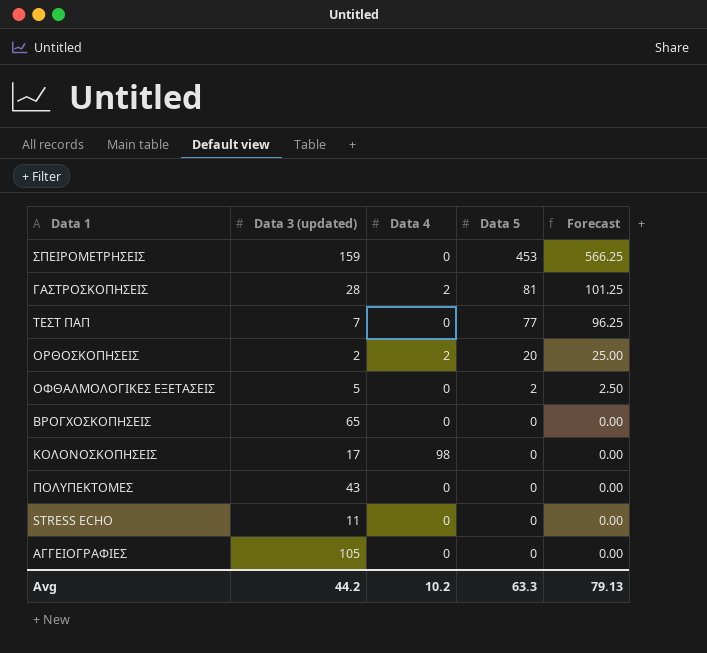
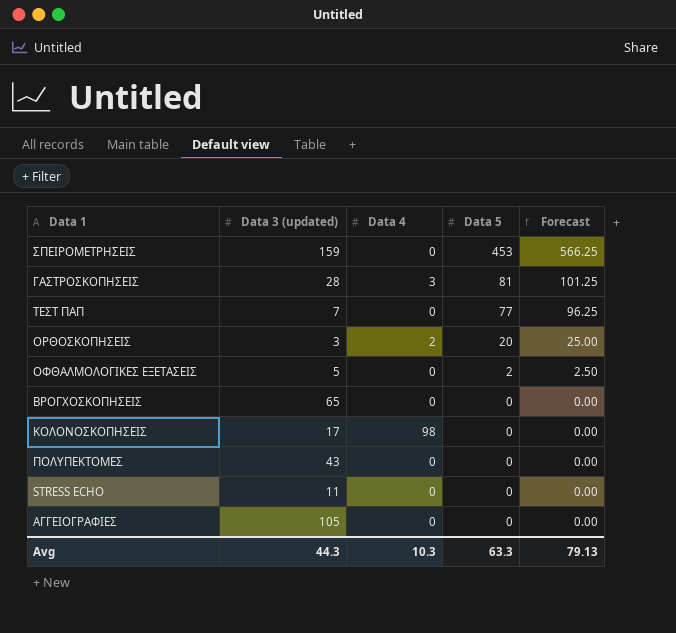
ΓΑΣΤΡΟΣΚΟΠΗΣΕΙΣ | Data 4: 2 -> 3
ΟΡΘΟΣΚΟΠΗΣΕΙΣ | Data 3 (updated): 2 -> 3
Avg | Data 3 (updated): 44.2 -> 44.3
Avg | Data 4: 10.2 -> 10.3

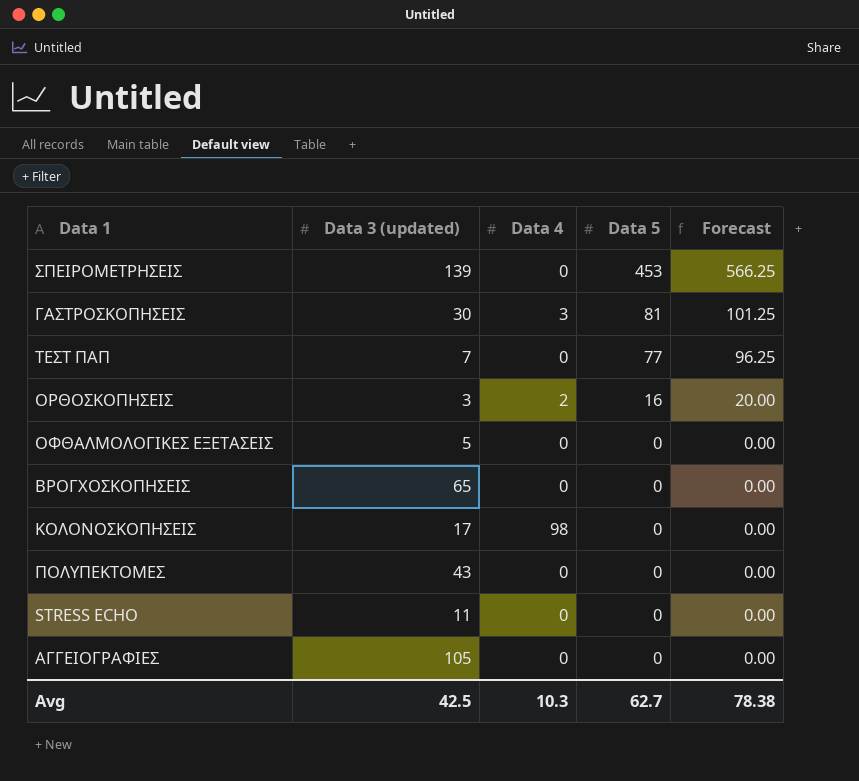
ΣΠΕΙΡΟΜΕΤΡΗΣΕΙΣ | Data 3 (updated): 159 -> 139
ΓΑΣΤΡΟΣΚΟΠΗΣΕΙΣ | Data 3 (updated): 28 -> 30
ΟΡΘΟΣΚΟΠΗΣΕΙΣ | Data 5: 20 -> 16
ΟΡΘΟΣΚΟΠΗΣΕΙΣ | Forecast: 25.00 -> 20.00
ΟΦΘΑΛΜΟΛΟΓΙΚΕΣ ΕΞΕΤΑΣΕΙΣ | Data 5: 2 -> 0
ΟΦΘΑΛΜΟΛΟΓΙΚΕΣ ΕΞΕΤΑΣΕΙΣ | Forecast: 2.50 -> 0.00
Avg | Data 3 (updated): 44.3 -> 42.5
Avg | Data 5: 63.3 -> 62.7
Avg | Forecast: 79.13 -> 78.38

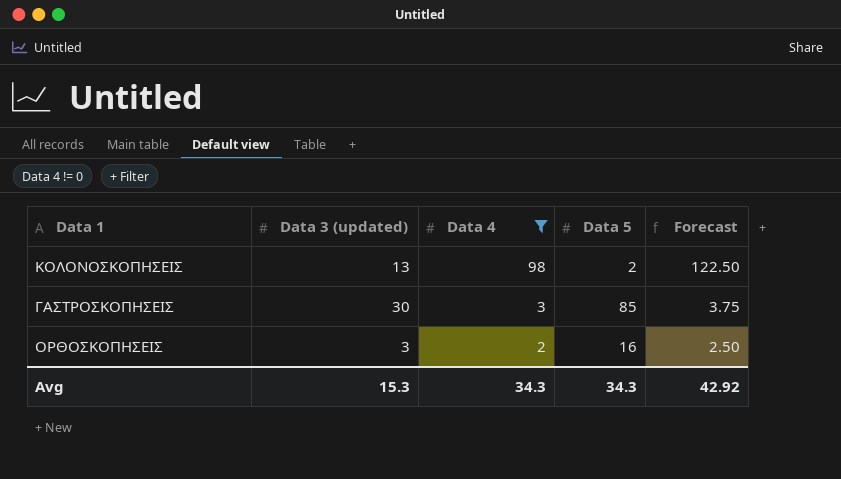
filter: none -> Data 4 != 0
row order: Data 5 descending -> Data 4 descending
column Forecast | formula: [Data 5] * 1.25 -> [Data 4] * 1.25
ΚΟΛΟΝΟΣΚΟΠΗΣΕΙΣ | Data 3 (updated): 17 -> 13
ΚΟΛΟΝΟΣΚΟΠΗΣΕΙΣ | Data 5: 0 -> 2
ΓΑΣΤΡΟΣΚΟΠΗΣΕΙΣ | Data 5: 81 -> 85
Avg | Data 3 (updated): 42.5 -> 15.3
Avg | Data 4: 10.3 -> 34.3
Avg | Data 5: 62.7 -> 34.3
Avg | Forecast: 78.38 -> 42.92

